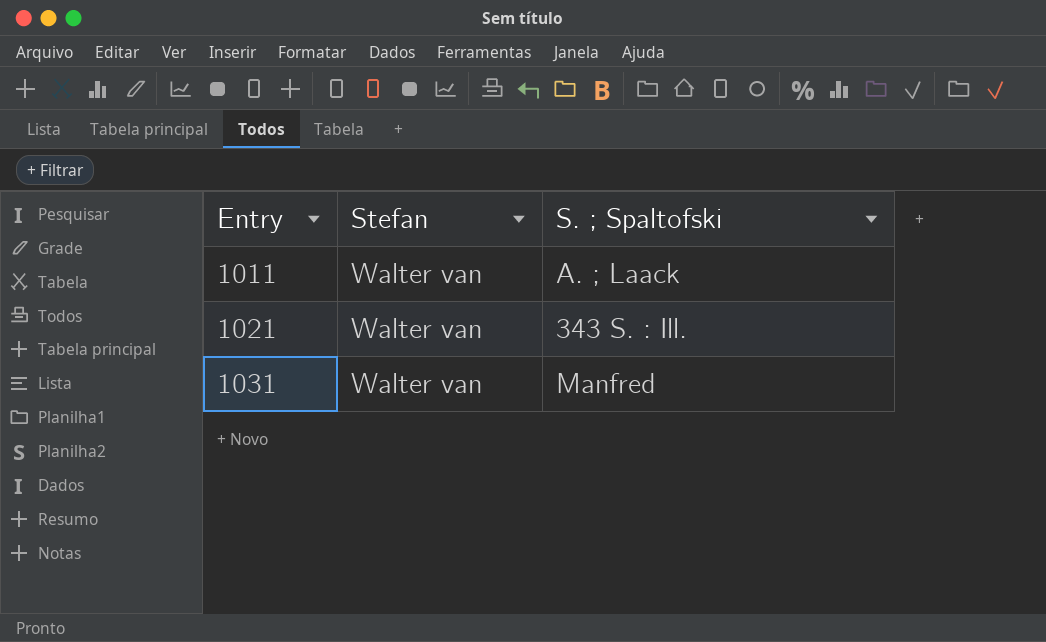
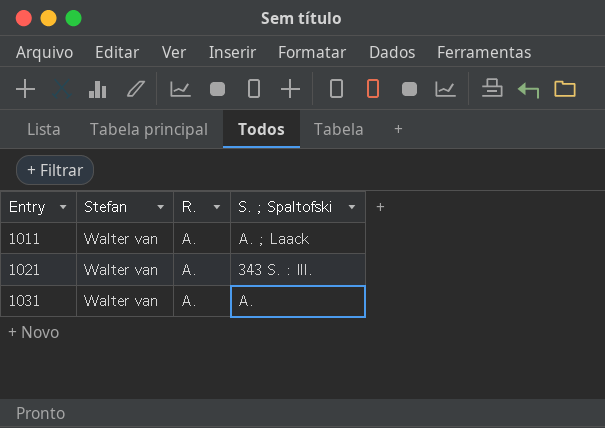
column R. | position: none -> 3
1031 | S. ; Spaltofski: Manfred -> A.

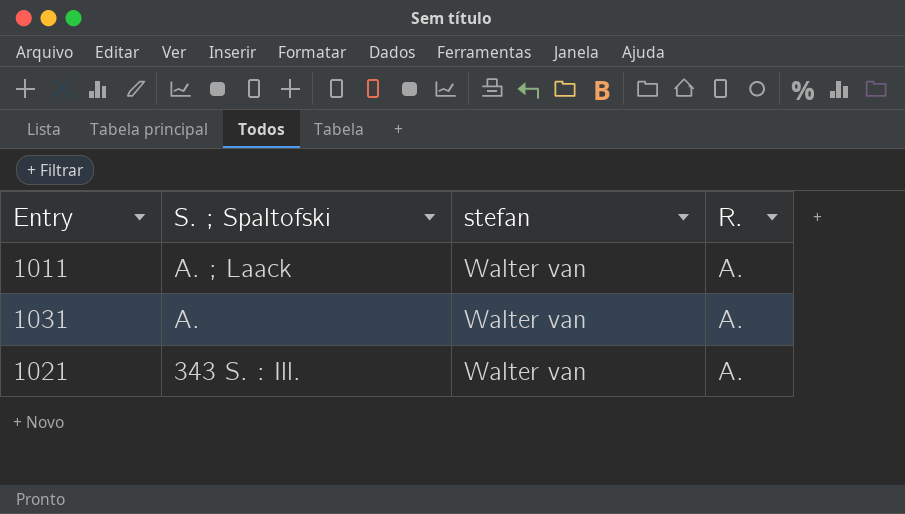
row order: Entry ascending -> S. ; Spaltofski descending
column S. ; Spaltofski | position: 4 -> 2
column name: Stefan -> stefan

